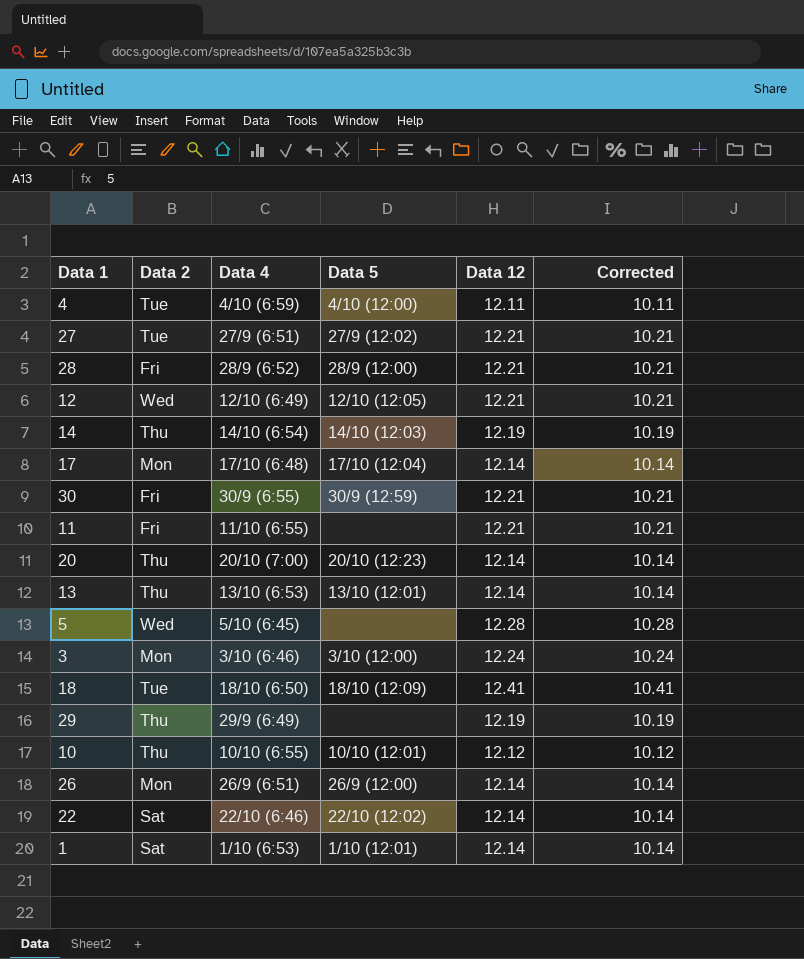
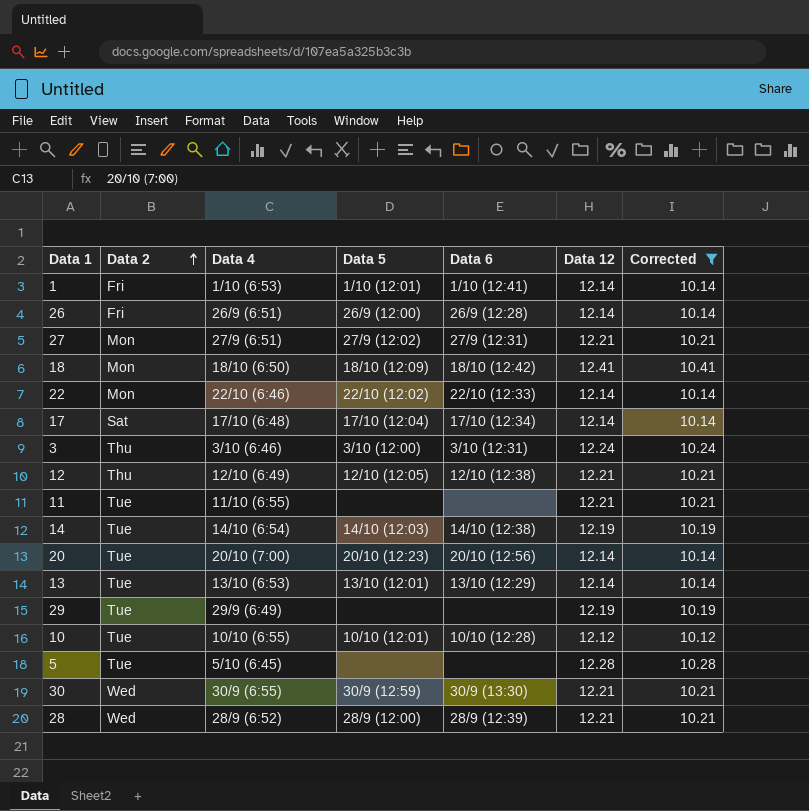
filter: none -> Corrected != 10.11
row order: none -> Data 2 ascending
column Data 6 | position: none -> 5
1 | Data 2: Sat -> Fri
26 | Data 2: Mon -> Fri
27 | Data 2: Tue -> Mon
18 | Data 2: Tue -> Mon
22 | Data 2: Sat -> Mon
17 | Data 2: Mon -> Sat
3 | Data 2: Mon -> Thu
12 | Data 2: Wed -> Thu
11 | Data 2: Fri -> Tue
14 | Data 2: Thu -> Tue
20 | Data 2: Thu -> Tue
13 | Data 2: Thu -> Tue
29 | Data 2: Thu -> Tue
10 | Data 2: Thu -> Tue
5 | Data 2: Wed -> Tue
30 | Data 2: Fri -> Wed
28 | Data 2: Fri -> Wed

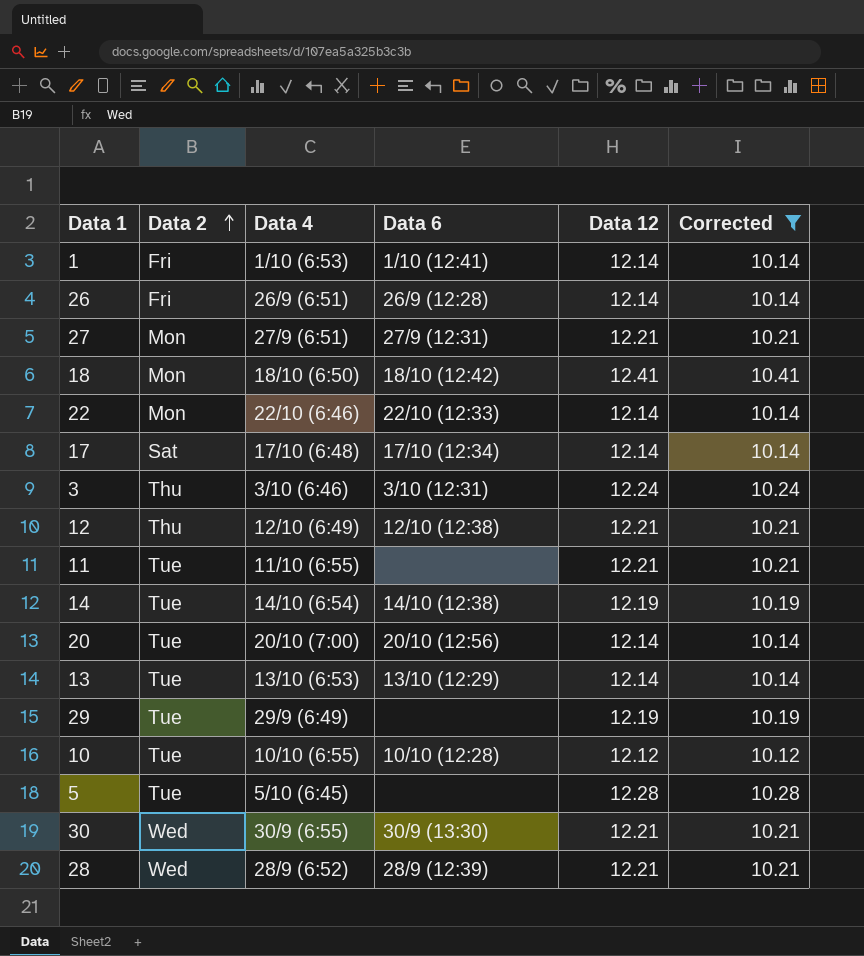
column Data 5 | position: 4 -> none

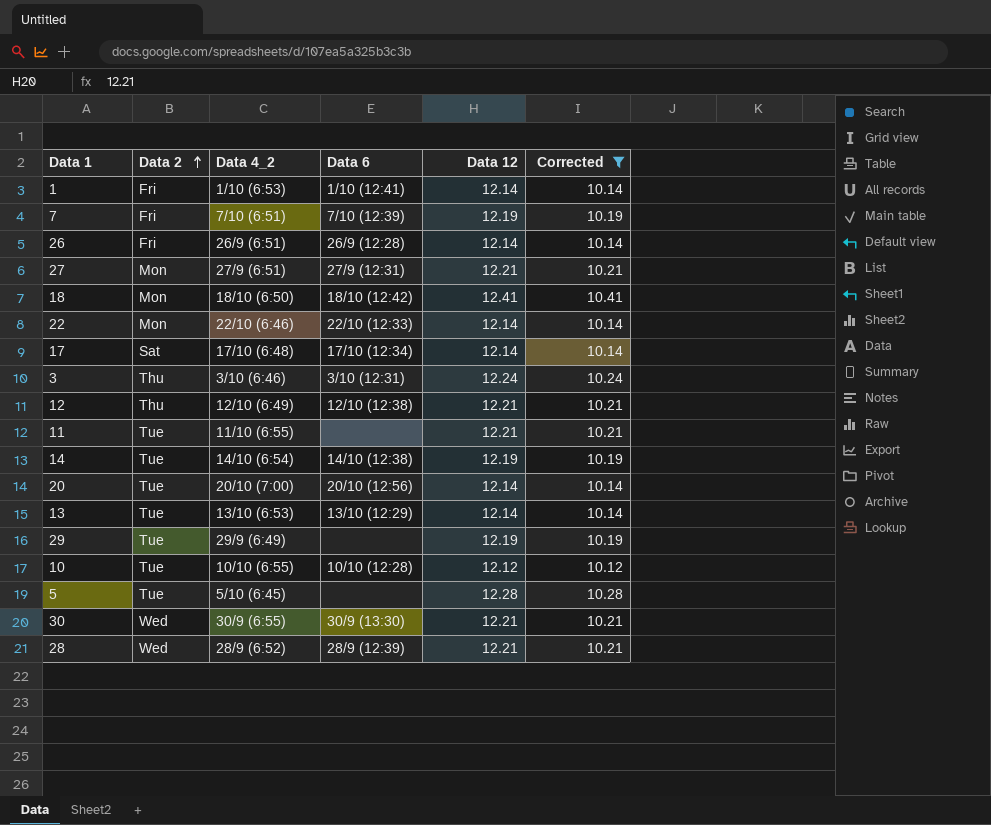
column name: Data 4 -> Data 4_2
row 7: none -> Fri | 7/10 (6:51) | 7/10 (12:39) | 12.19 | 10.19

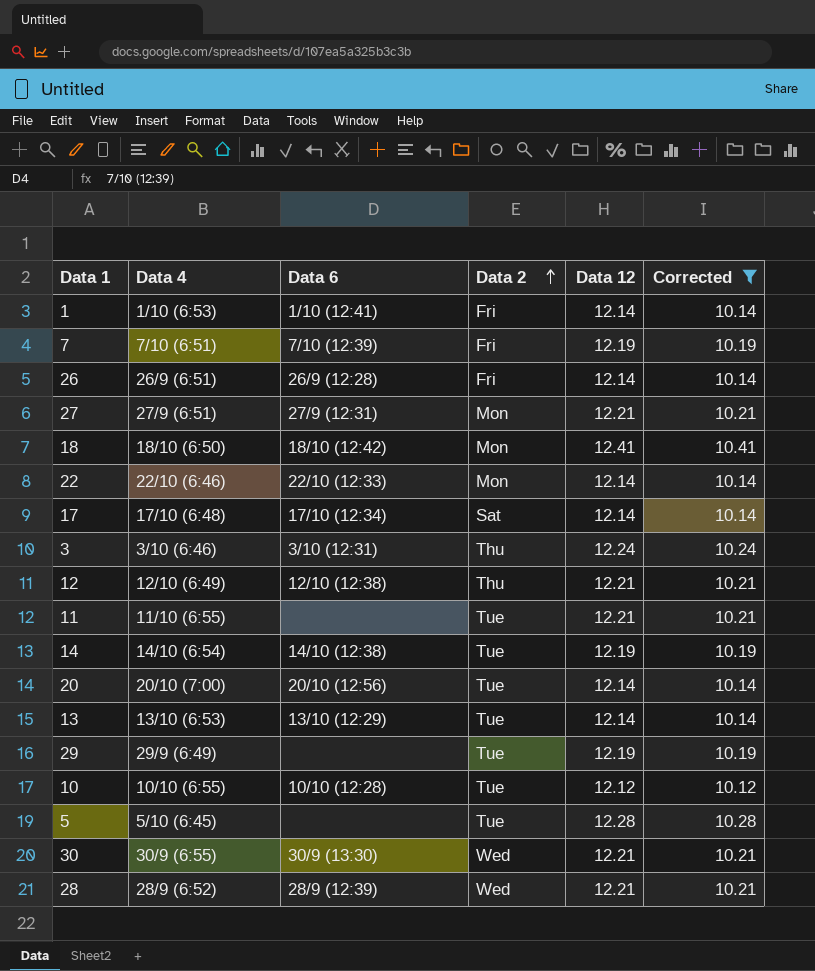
column name: Data 4_2 -> Data 4
column Data 2 | position: 2 -> 4

